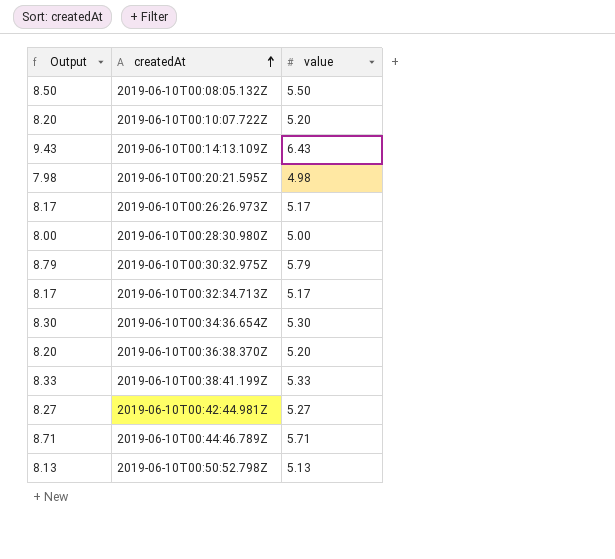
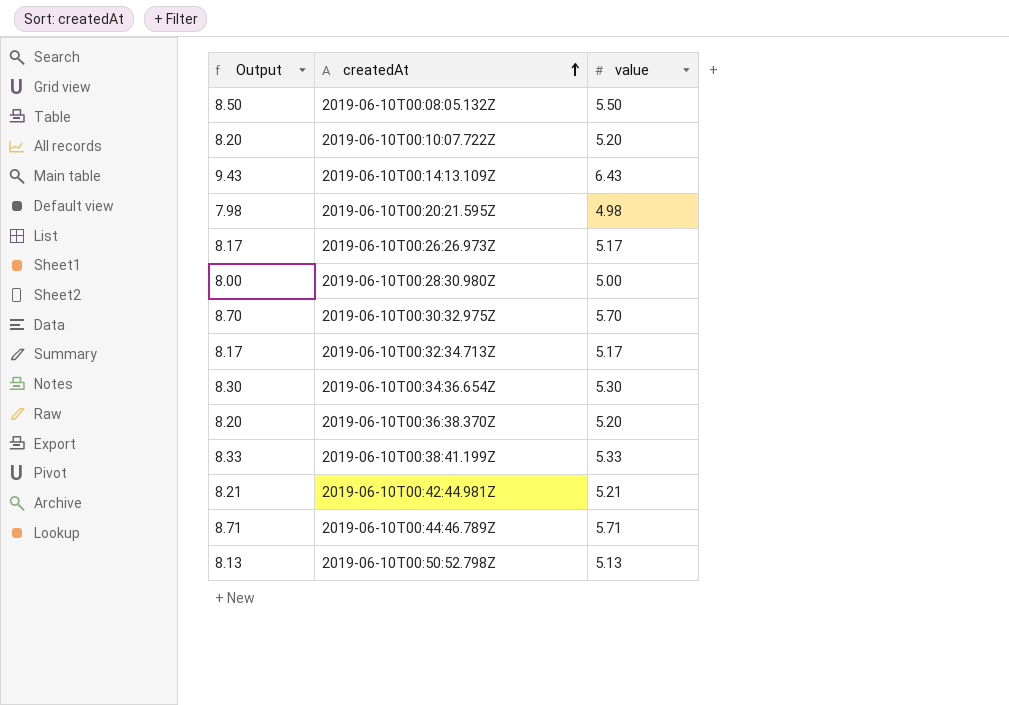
2019-06-10T00:30:32.975Z | Output: 8.79 -> 8.70
2019-06-10T00:30:32.975Z | value: 5.79 -> 5.70
2019-06-10T00:42:44.981Z | Output: 8.27 -> 8.21
2019-06-10T00:42:44.981Z | value: 5.27 -> 5.21

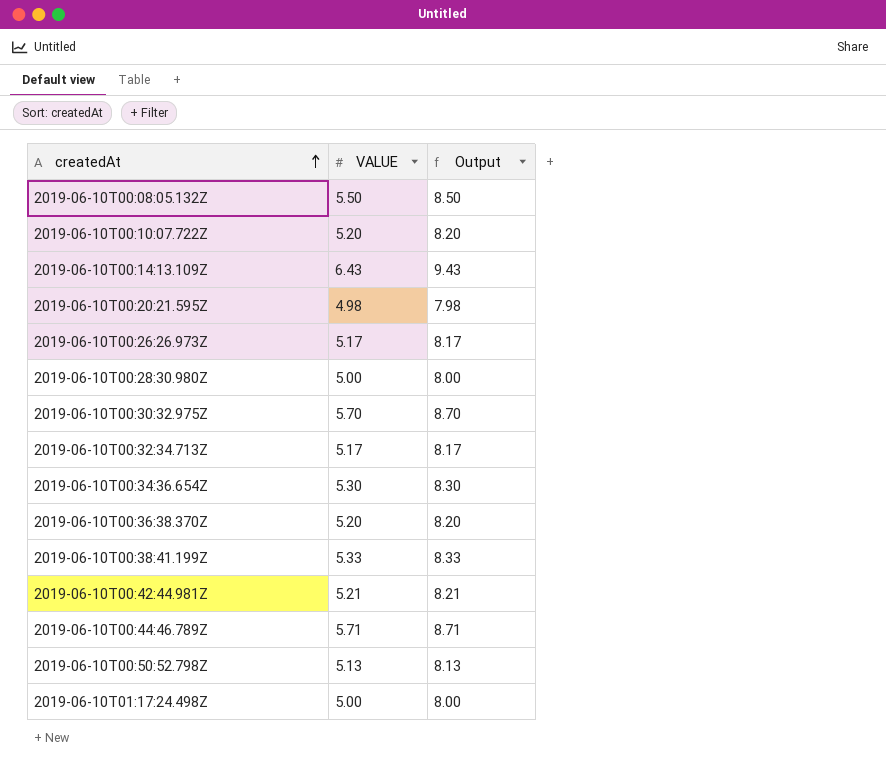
column name: value -> VALUE
column Output | position: 1 -> 3
row 2019-06-10T01:17:24.498Z: none -> 5.00 | 8.00

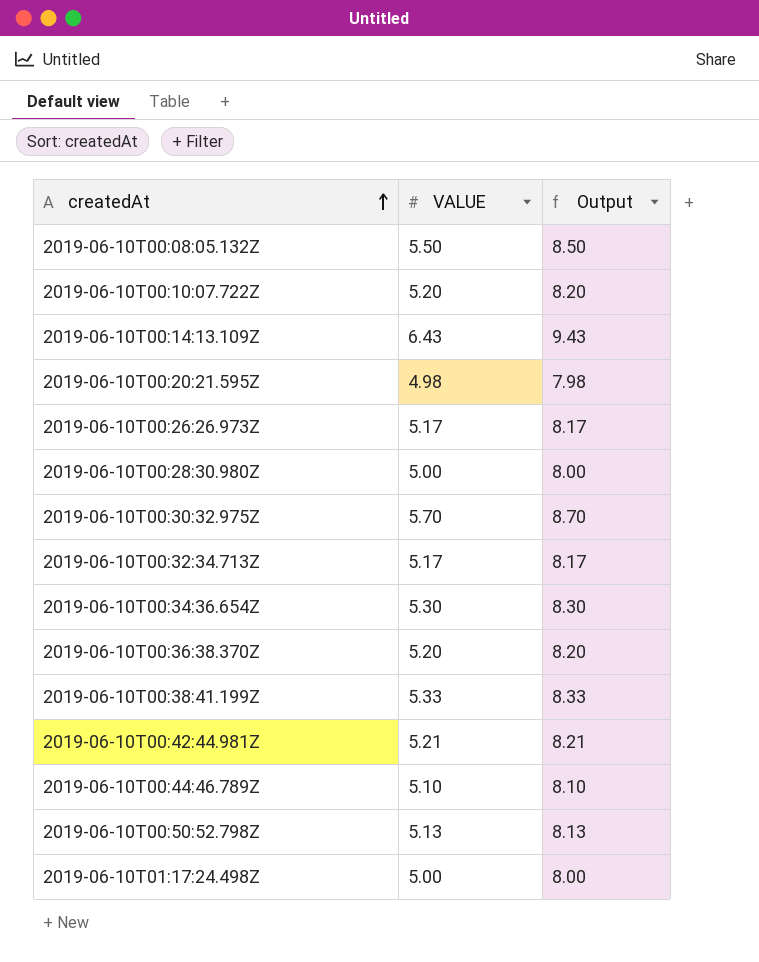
2019-06-10T00:44:46.789Z | VALUE: 5.71 -> 5.10
2019-06-10T00:44:46.789Z | Output: 8.71 -> 8.10

